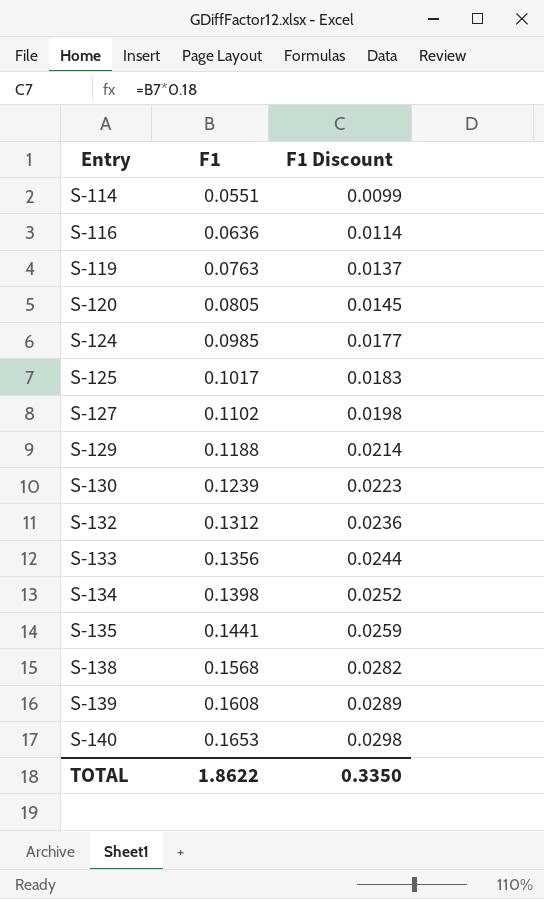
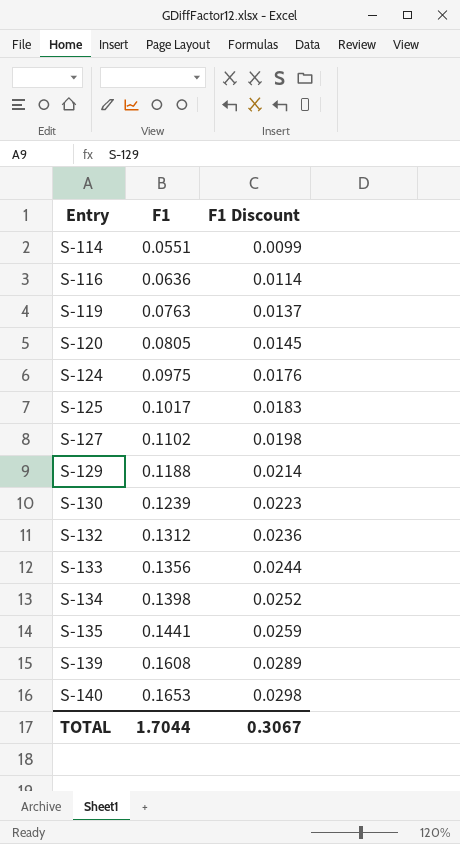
row S-138: 0.1568 | 0.0282 -> none
S-124 | F1: 0.0985 -> 0.0975
S-124 | F1 Discount: 0.0177 -> 0.0176
TOTAL | F1: 1.8622 -> 1.7044
TOTAL | F1 Discount: 0.3350 -> 0.3067

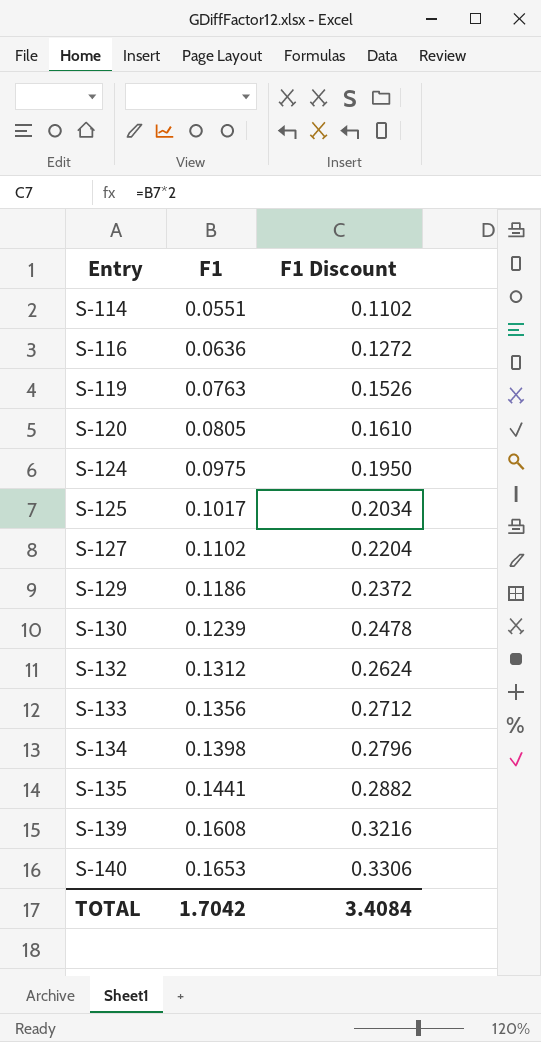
column F1 Discount | formula: [F1] * 0.18 -> [F1] * 2
S-129 | F1: 0.1188 -> 0.1186
TOTAL | F1: 1.7044 -> 1.7042
TOTAL | F1 Discount: 0.3067 -> 3.4084

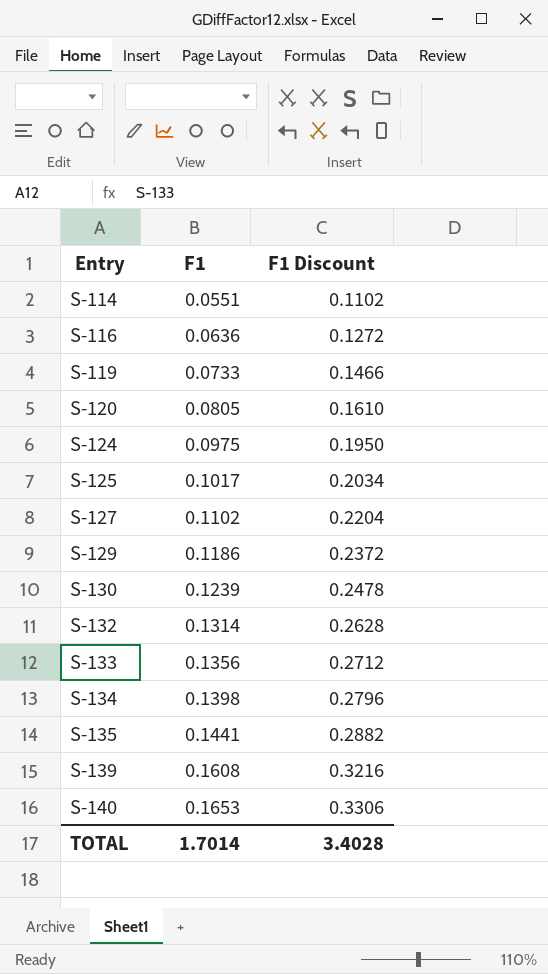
S-119 | F1: 0.0763 -> 0.0733
S-119 | F1 Discount: 0.1526 -> 0.1466
S-132 | F1: 0.1312 -> 0.1314
S-132 | F1 Discount: 0.2624 -> 0.2628
TOTAL | F1: 1.7042 -> 1.7014
TOTAL | F1 Discount: 3.4084 -> 3.4028

